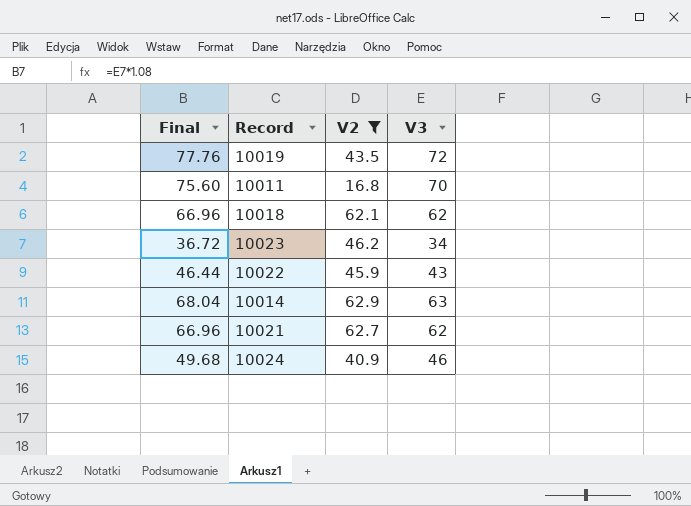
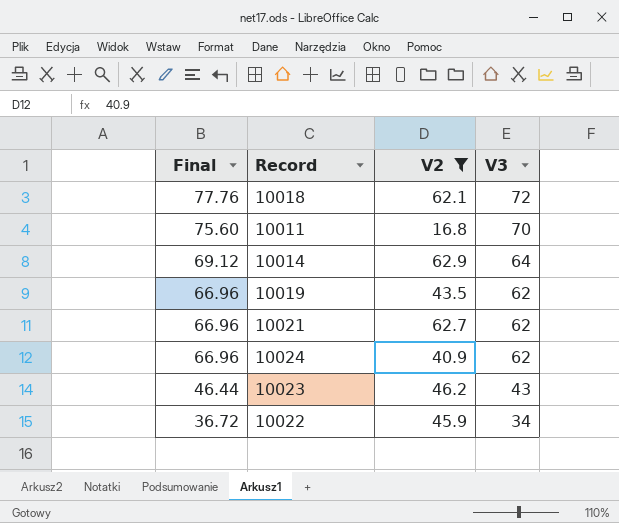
row order: none -> Final descending
10018 | Final: 66.96 -> 77.76
10018 | V3: 62 -> 72
10014 | Final: 68.04 -> 69.12
10014 | V3: 63 -> 64
10019 | Final: 77.76 -> 66.96
10019 | V3: 72 -> 62
10024 | Final: 49.68 -> 66.96
10024 | V3: 46 -> 62
10023 | Final: 36.72 -> 46.44
10023 | V3: 34 -> 43
10022 | Final: 46.44 -> 36.72
10022 | V3: 43 -> 34

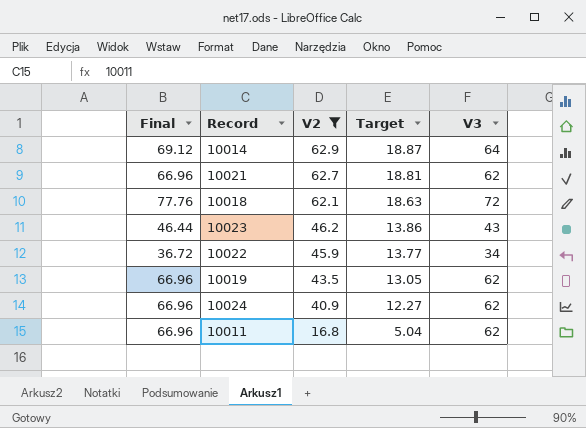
row order: Final descending -> V2 descending
column Target | formula: none -> [V2] * 0.3
10011 | Final: 75.60 -> 66.96
10011 | V3: 70 -> 62

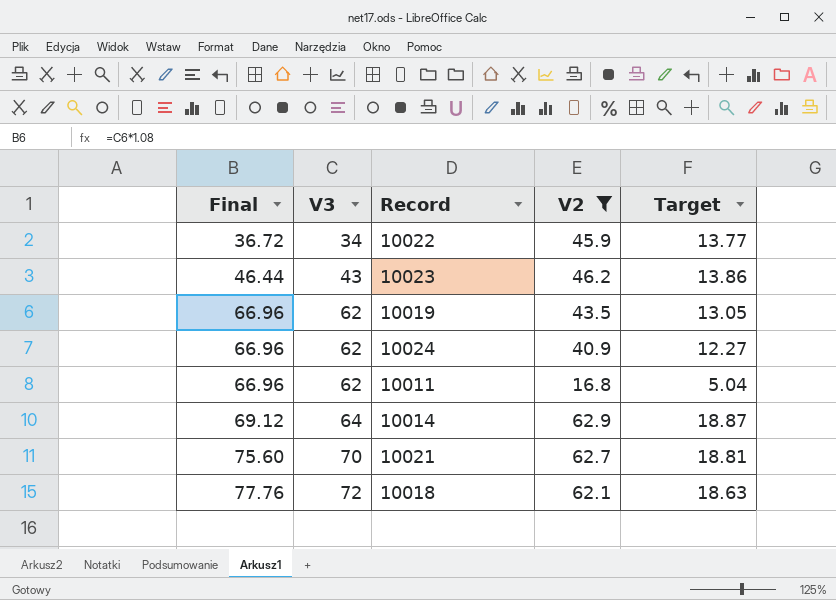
row order: V2 descending -> Final ascending
column V3 | position: 5 -> 2
10021 | Final: 66.96 -> 75.60
10021 | V3: 62 -> 70

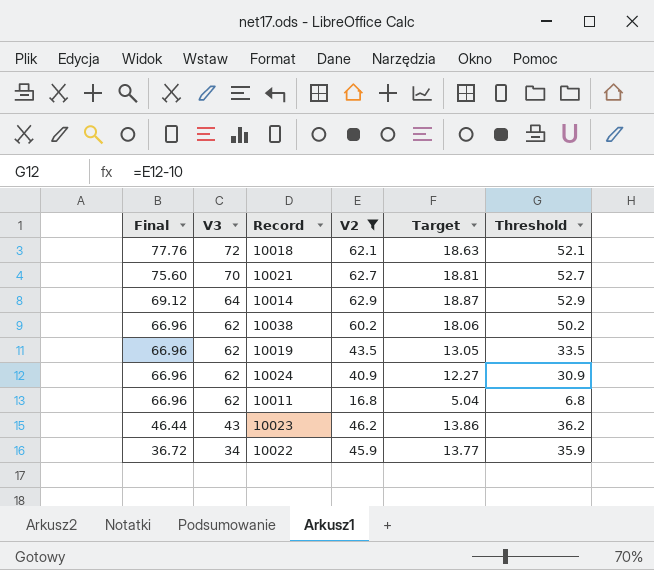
row order: Final ascending -> Final descending
column Threshold | formula: none -> [V2] - 10
row 10038: none -> 66.96 | 62 | 60.2 | 18.06 | 50.2

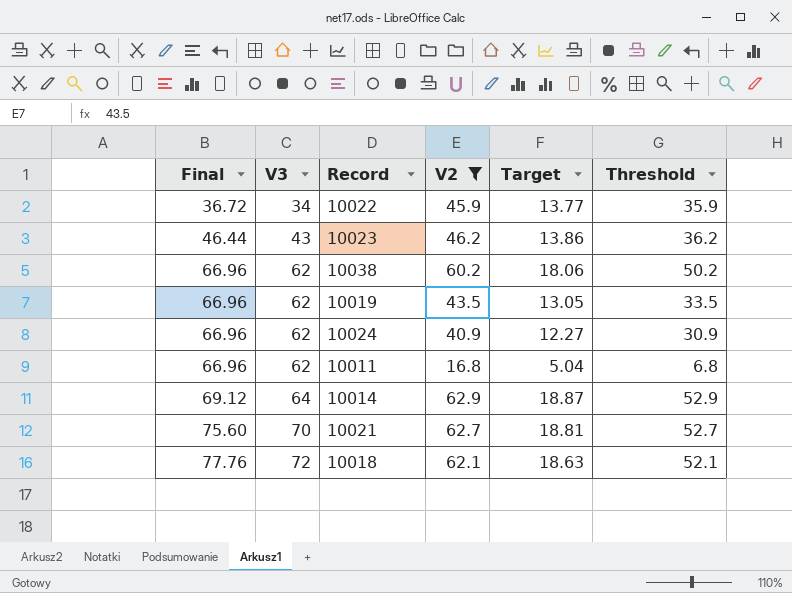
row order: Final descending -> Final ascending

